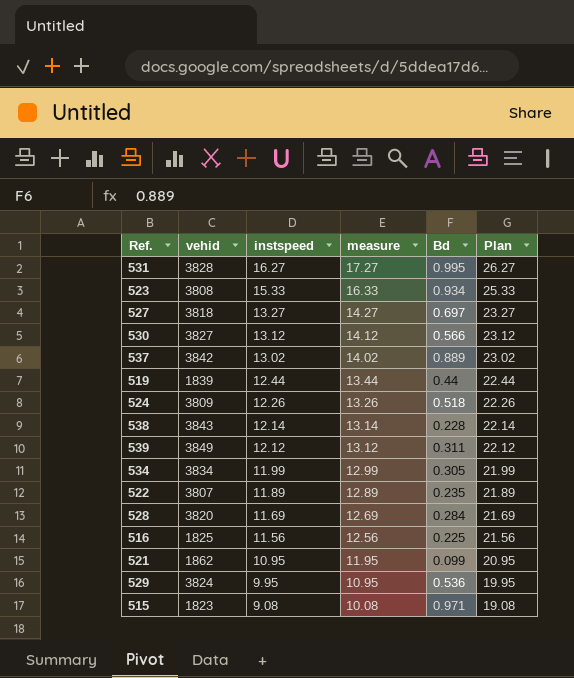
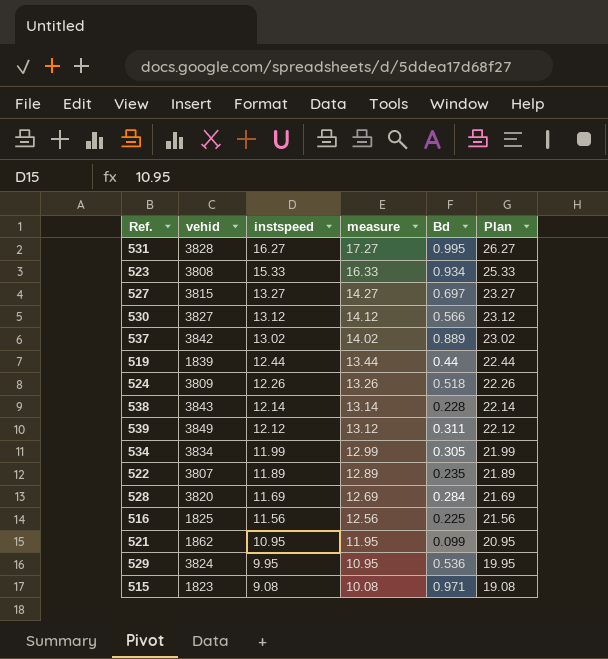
527 | vehid: 3818 -> 3815

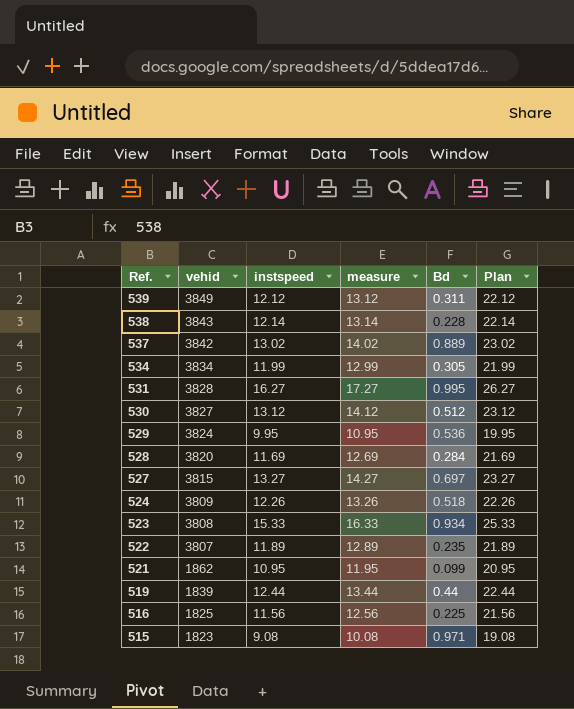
row order: instspeed descending -> Ref. descending
530 | Bd: 0.566 -> 0.512

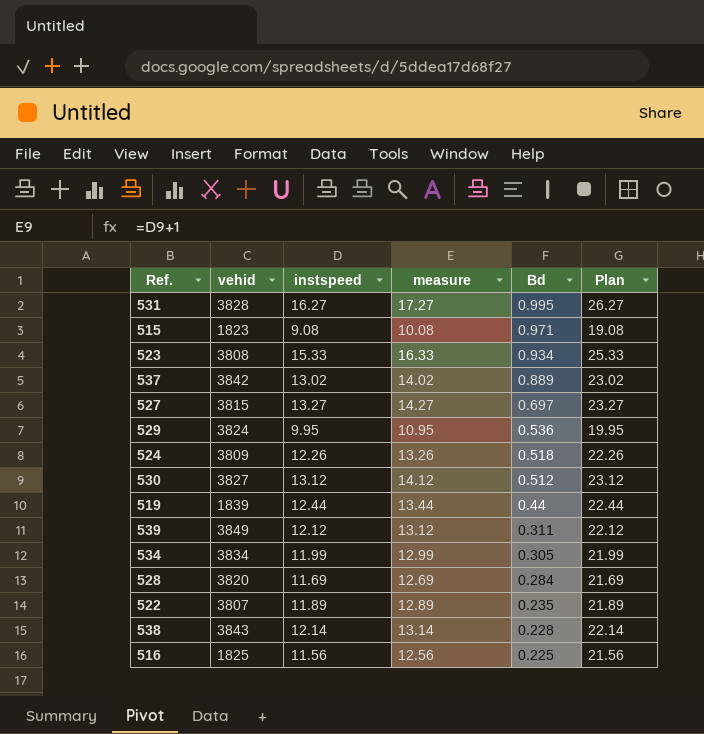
row order: Ref. descending -> Bd descending
row 521: 1862 | 10.95 | 11.95 | 0.099 | 20.95 -> none

